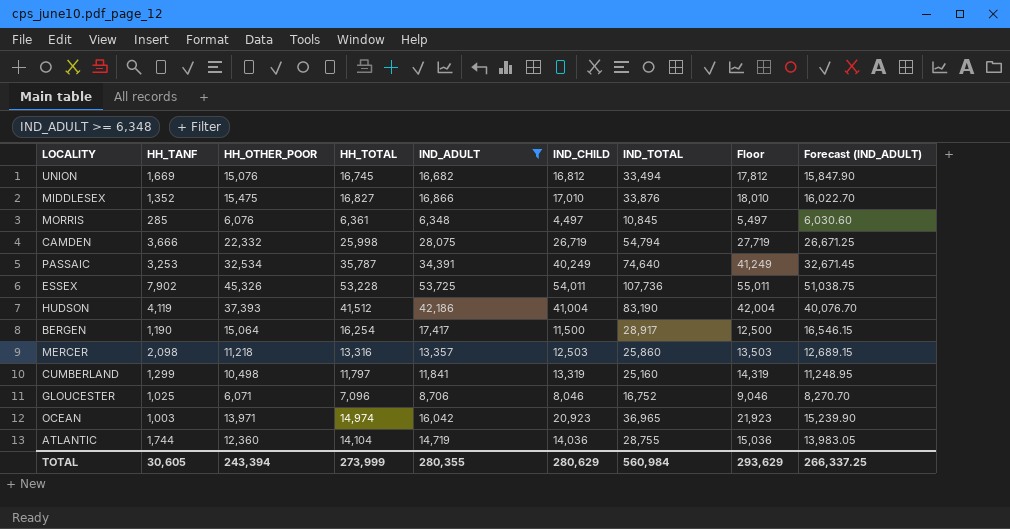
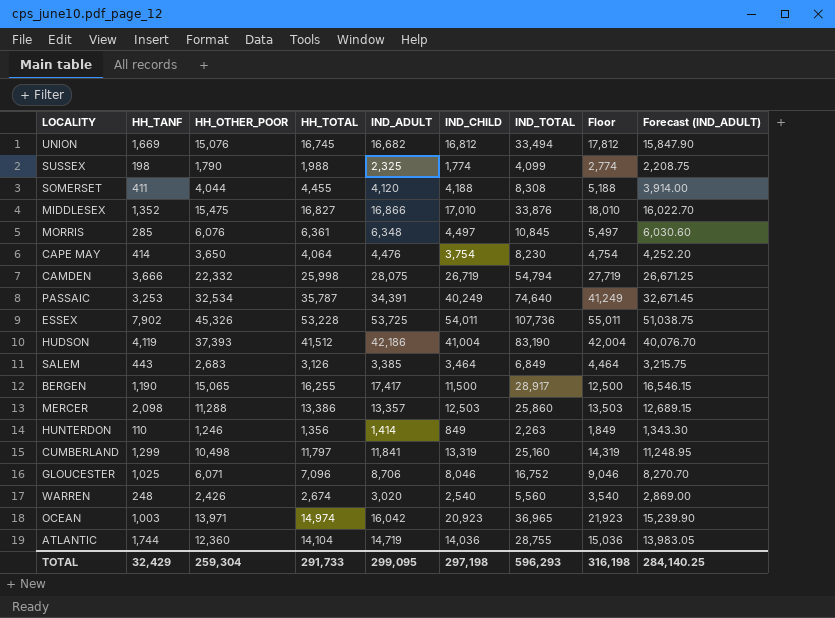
filter: IND_ADULT >= 6,348 -> none
BERGEN | HH_OTHER_POOR: 15,064 -> 15,065
BERGEN | HH_TOTAL: 16,254 -> 16,255
MERCER | HH_OTHER_POOR: 11,218 -> 11,288
MERCER | HH_TOTAL: 13,316 -> 13,386
TOTAL | HH_TANF: 30,605 -> 32,429
TOTAL | HH_OTHER_POOR: 243,394 -> 259,304
TOTAL | HH_TOTAL: 273,999 -> 291,733
TOTAL | IND_ADULT: 280,355 -> 299,095
TOTAL | IND_CHILD: 280,629 -> 297,198
TOTAL | IND_TOTAL: 560,984 -> 596,293
TOTAL | Floor: 293,629 -> 316,198
TOTAL | Forecast (IND_ADULT): 266,337.25 -> 284,140.25

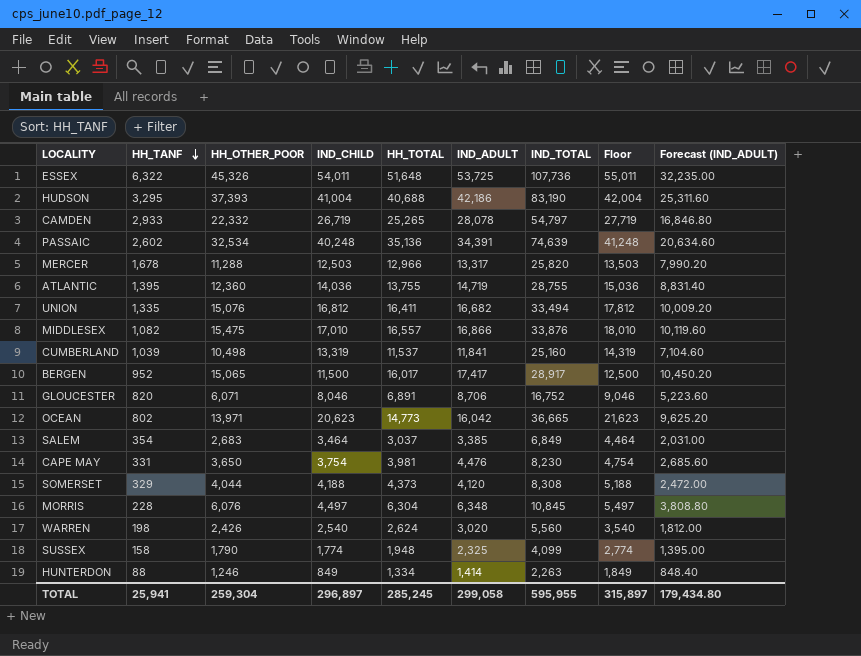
row order: none -> HH_TANF descending
column IND_CHILD | position: 6 -> 4
column Forecast (IND_ADULT) | formula: [IND_ADULT] * 0.95 -> [IND_ADULT] * 0.6
ESSEX | HH_TANF: 7,902 -> 6,322
ESSEX | HH_TOTAL: 53,228 -> 51,648
HUDSON | HH_TANF: 4,119 -> 3,295
HUDSON | HH_TOTAL: 41,512 -> 40,688
CAMDEN | HH_TANF: 3,666 -> 2,933
CAMDEN | HH_TOTAL: 25,998 -> 25,265
CAMDEN | IND_ADULT: 28,075 -> 28,078
CAMDEN | IND_TOTAL: 54,794 -> 54,797
PASSAIC | HH_TANF: 3,253 -> 2,602
PASSAIC | IND_CHILD: 40,249 -> 40,248
PASSAIC | HH_TOTAL: 35,787 -> 35,136
PASSAIC | IND_TOTAL: 74,640 -> 74,639
PASSAIC | Floor: 41,249 -> 41,248
MERCER | HH_TANF: 2,098 -> 1,678
MERCER | HH_TOTAL: 13,386 -> 12,966
MERCER | IND_ADULT: 13,357 -> 13,317
MERCER | IND_TOTAL: 25,860 -> 25,820
ATLANTIC | HH_TANF: 1,744 -> 1,395
ATLANTIC | HH_TOTAL: 14,104 -> 13,755
UNION | HH_TANF: 1,669 -> 1,335
UNION | HH_TOTAL: 16,745 -> 16,411
MIDDLESEX | HH_TANF: 1,352 -> 1,082
MIDDLESEX | HH_TOTAL: 16,827 -> 16,557
CUMBERLAND | HH_TANF: 1,299 -> 1,039
CUMBERLAND | HH_TOTAL: 11,797 -> 11,537
BERGEN | HH_TANF: 1,190 -> 952
BERGEN | HH_TOTAL: 16,255 -> 16,017
GLOUCESTER | HH_TANF: 1,025 -> 820
GLOUCESTER | HH_TOTAL: 7,096 -> 6,891
OCEAN | HH_TANF: 1,003 -> 802
OCEAN | IND_CHILD: 20,923 -> 20,623
OCEAN | HH_TOTAL: 14,974 -> 14,773
OCEAN | IND_TOTAL: 36,965 -> 36,665
OCEAN | Floor: 21,923 -> 21,623
SALEM | HH_TANF: 443 -> 354
SALEM | HH_TOTAL: 3,126 -> 3,037
CAPE MAY | HH_TANF: 414 -> 331
CAPE MAY | HH_TOTAL: 4,064 -> 3,981
SOMERSET | HH_TANF: 411 -> 329
SOMERSET | HH_TOTAL: 4,455 -> 4,373
MORRIS | HH_TANF: 285 -> 228
MORRIS | HH_TOTAL: 6,361 -> 6,304
WARREN | HH_TANF: 248 -> 198
WARREN | HH_TOTAL: 2,674 -> 2,624
SUSSEX | HH_TANF: 198 -> 158
SUSSEX | HH_TOTAL: 1,988 -> 1,948
HUNTERDON | HH_TANF: 110 -> 88
HUNTERDON | HH_TOTAL: 1,356 -> 1,334
TOTAL | HH_TANF: 32,429 -> 25,941
TOTAL | IND_CHILD: 297,198 -> 296,897
TOTAL | HH_TOTAL: 291,733 -> 285,245
TOTAL | IND_ADULT: 299,095 -> 299,058
TOTAL | IND_TOTAL: 596,293 -> 595,955
TOTAL | Floor: 316,198 -> 315,897
TOTAL | Forecast (IND_ADULT): 284,140.25 -> 179,434.80

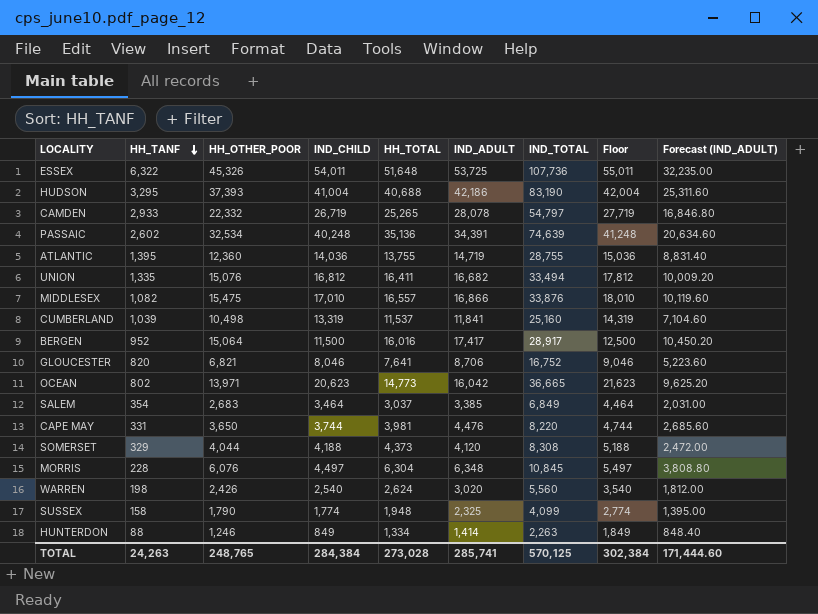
row MERCER: 1,678 | 11,288 | 12,503 | 12,966 | 13,317 | 25,820 | 13,503 | 7,990.20 -> none
BERGEN | HH_OTHER_POOR: 15,065 -> 15,064
BERGEN | HH_TOTAL: 16,017 -> 16,016
GLOUCESTER | HH_OTHER_POOR: 6,071 -> 6,821
GLOUCESTER | HH_TOTAL: 6,891 -> 7,641
CAPE MAY | IND_CHILD: 3,754 -> 3,744
CAPE MAY | IND_TOTAL: 8,230 -> 8,220
CAPE MAY | Floor: 4,754 -> 4,744
TOTAL | HH_TANF: 25,941 -> 24,263
TOTAL | HH_OTHER_POOR: 259,304 -> 248,765
TOTAL | IND_CHILD: 296,897 -> 284,384
TOTAL | HH_TOTAL: 285,245 -> 273,028
TOTAL | IND_ADULT: 299,058 -> 285,741
TOTAL | IND_TOTAL: 595,955 -> 570,125
TOTAL | Floor: 315,897 -> 302,384
TOTAL | Forecast (IND_ADULT): 179,434.80 -> 171,444.60

